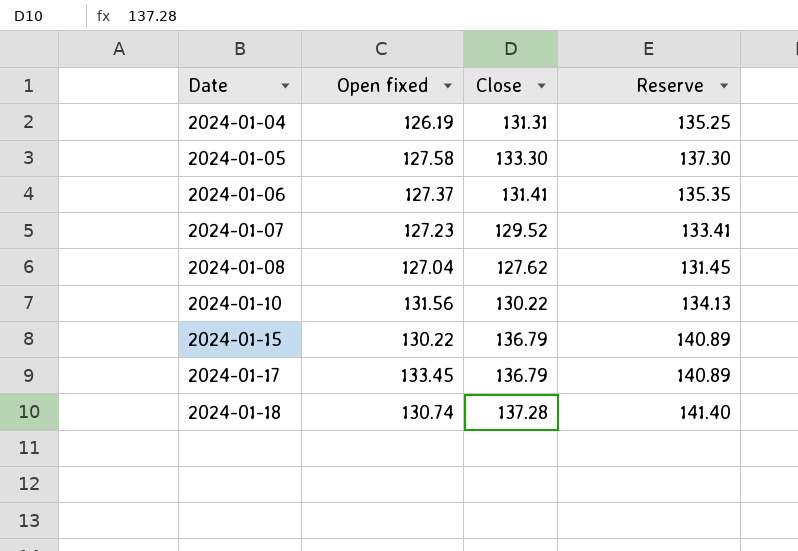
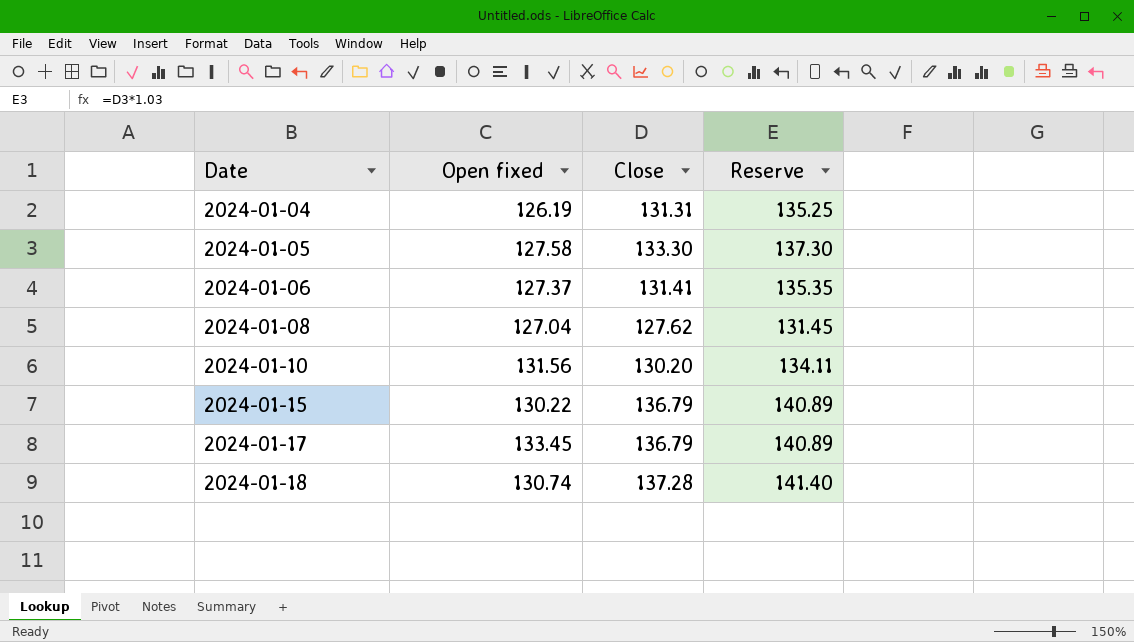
row 2024-01-07: 127.23 | 129.52 | 133.41 -> none
2024-01-10 | Close: 130.22 -> 130.20
2024-01-10 | Reserve: 134.13 -> 134.11

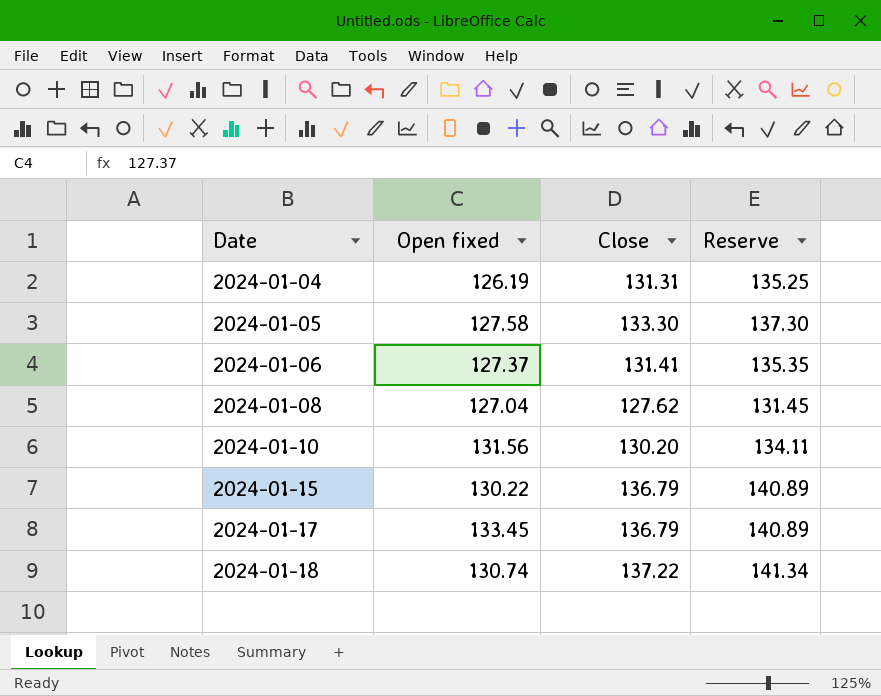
2024-01-18 | Close: 137.28 -> 137.22
2024-01-18 | Reserve: 141.40 -> 141.34

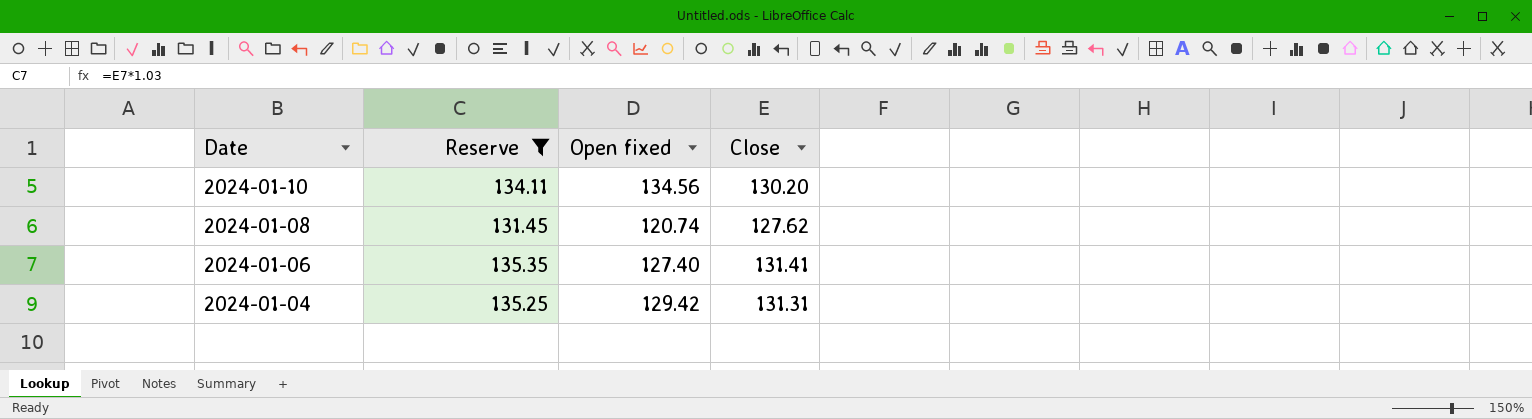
filter: none -> Reserve <= 135.35
row order: Date ascending -> Date descending
column Reserve | position: 4 -> 2
2024-01-10 | Open fixed: 131.56 -> 134.56
2024-01-08 | Open fixed: 127.04 -> 120.74
2024-01-06 | Open fixed: 127.37 -> 127.40
2024-01-04 | Open fixed: 126.19 -> 129.42

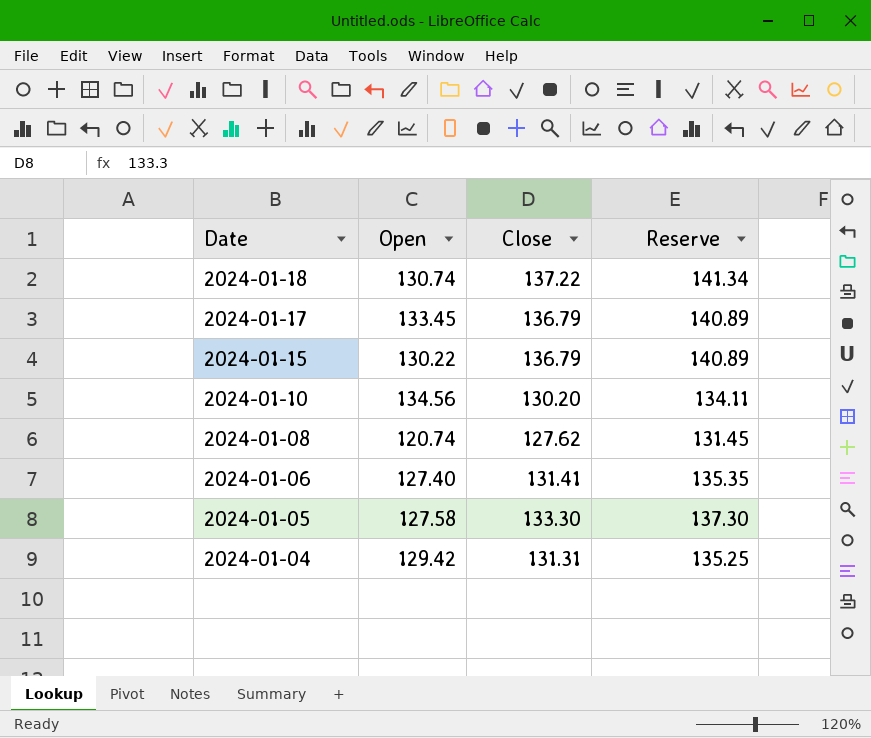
filter: Reserve <= 135.35 -> none
column name: Open fixed -> Open
column Reserve | position: 2 -> 4

